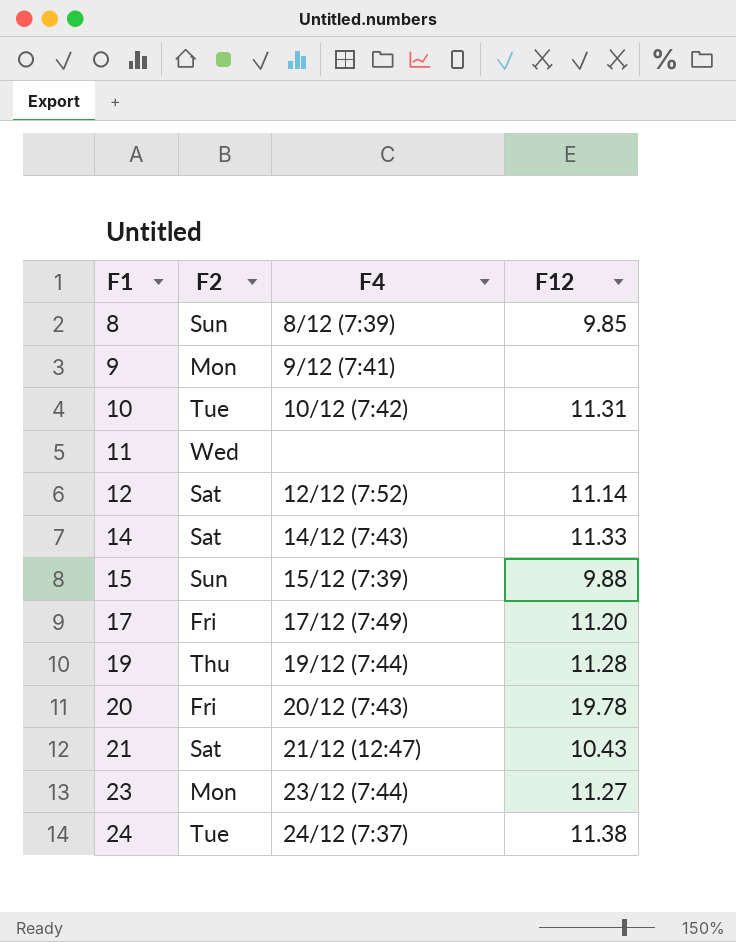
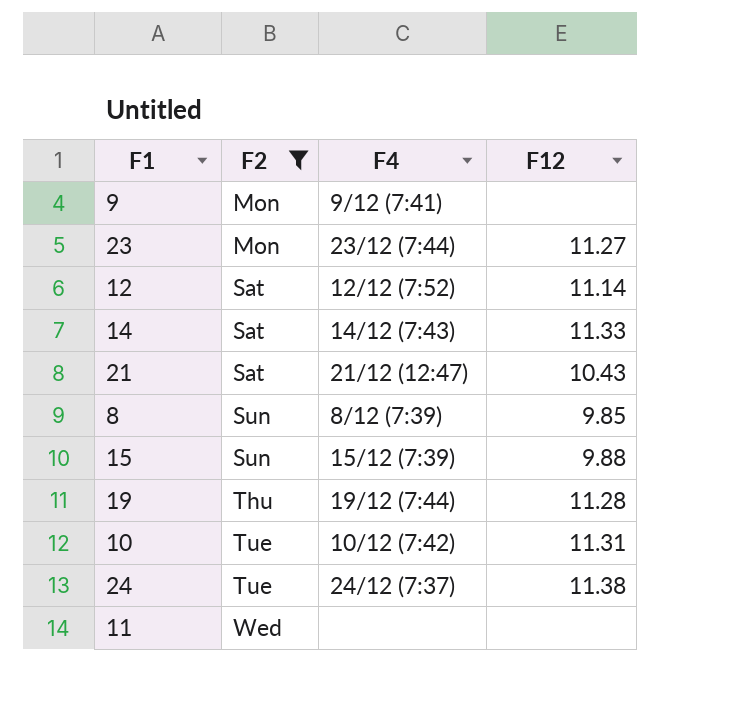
filter: none -> F2 != Fri
row order: F1 ascending -> F2 ascending

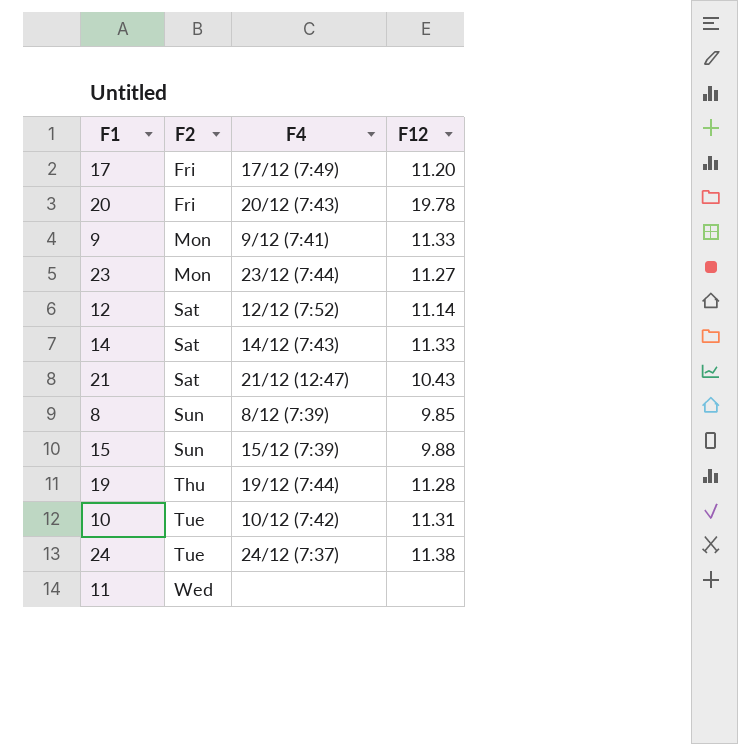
filter: F2 != Fri -> none
9 | F12: none -> 11.33

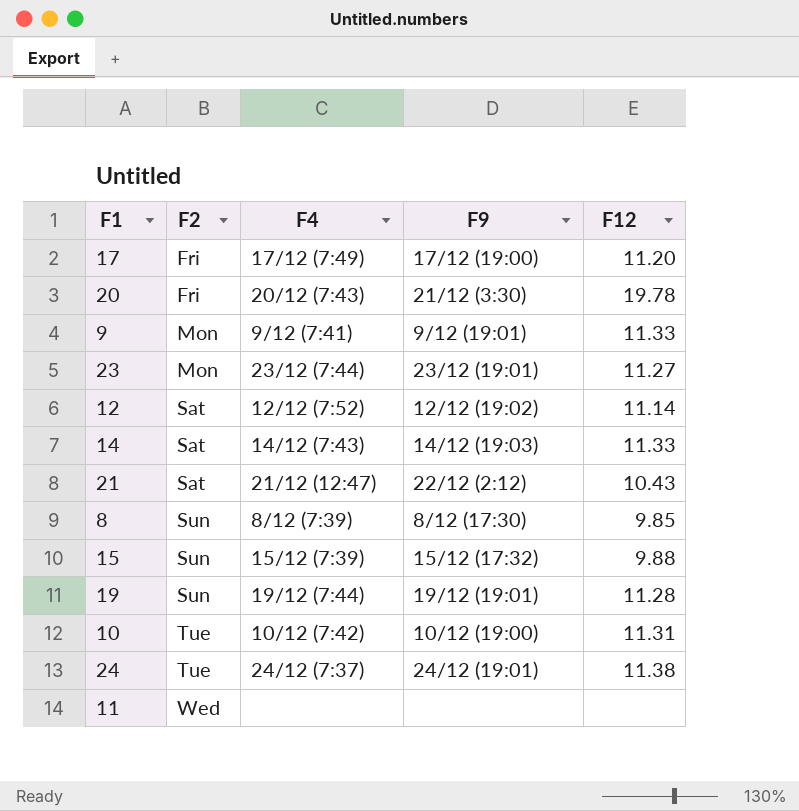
column F9 | position: none -> 4
19 | F2: Thu -> Sun

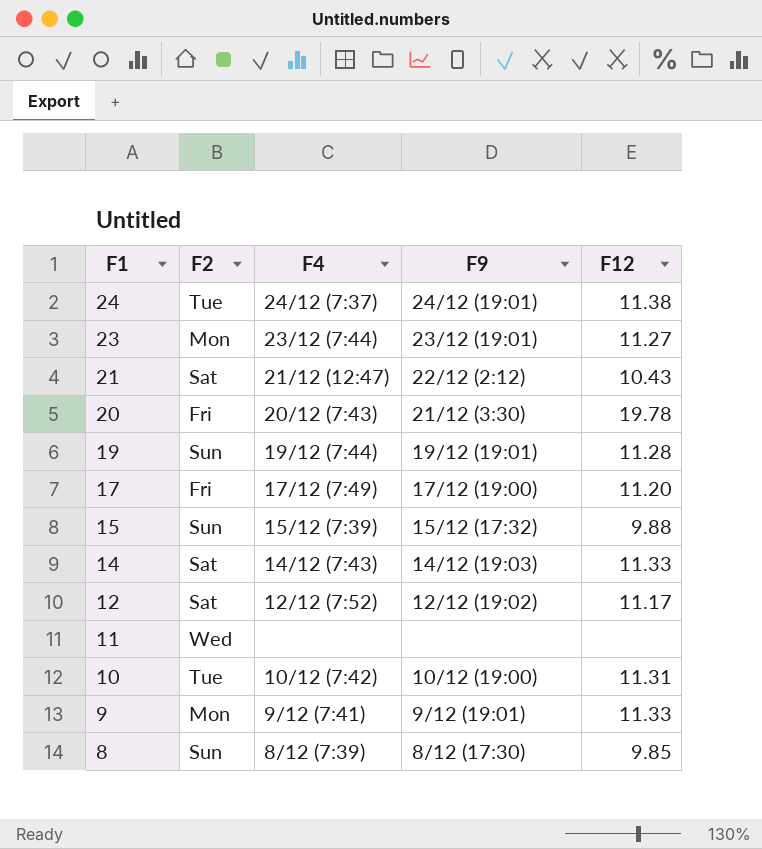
row order: F2 ascending -> F1 descending
12 | F12: 11.14 -> 11.17

